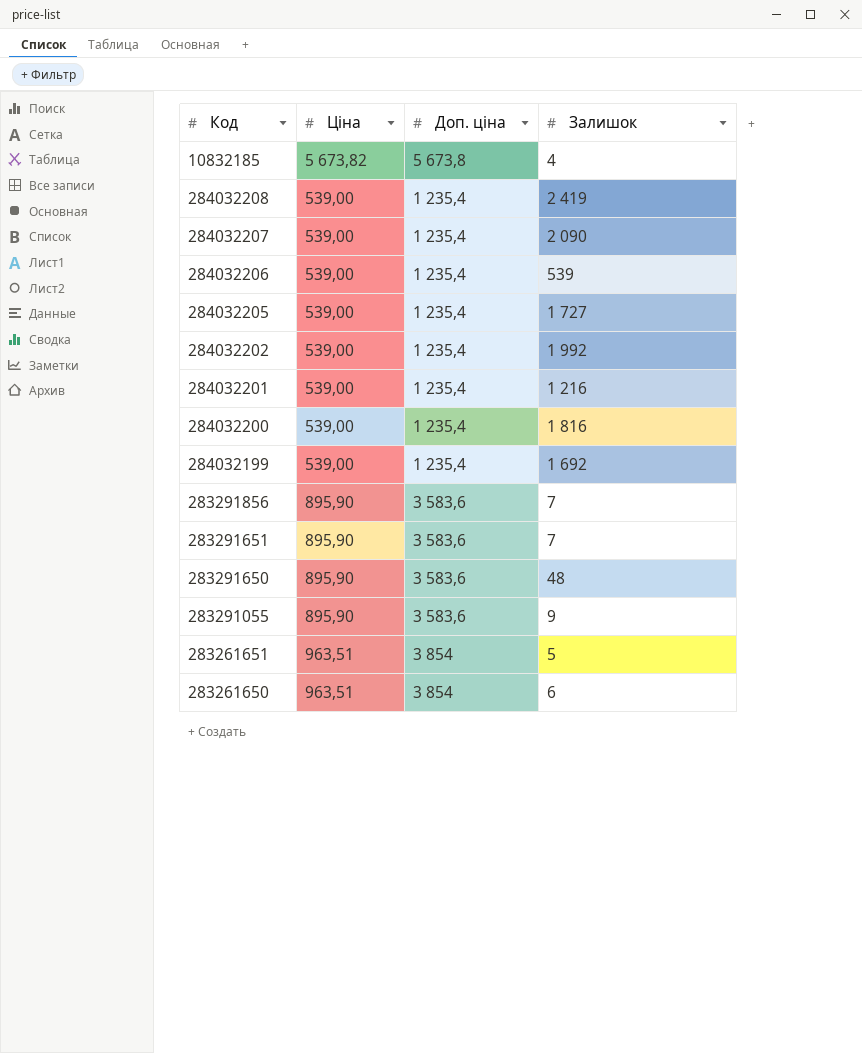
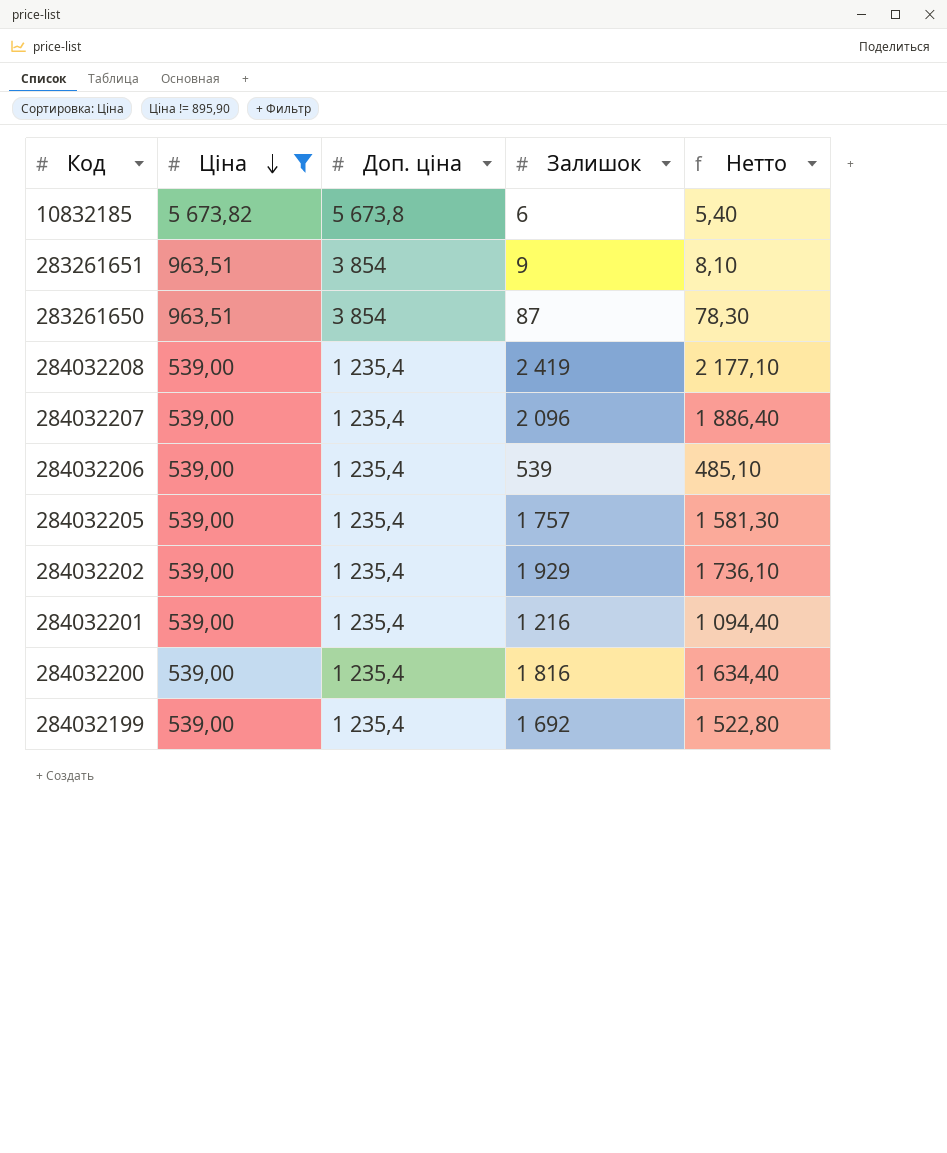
filter: none -> Ціна != 895,90
row order: none -> Ціна descending
column Нетто | formula: none -> [Залишок] * 0,9
10832185 | Залишок: 4 -> 6
283261651 | Залишок: 5 -> 9
283261650 | Залишок: 6 -> 87
284032207 | Залишок: 2 090 -> 2 096
284032205 | Залишок: 1 727 -> 1 757
284032202 | Залишок: 1 992 -> 1 929

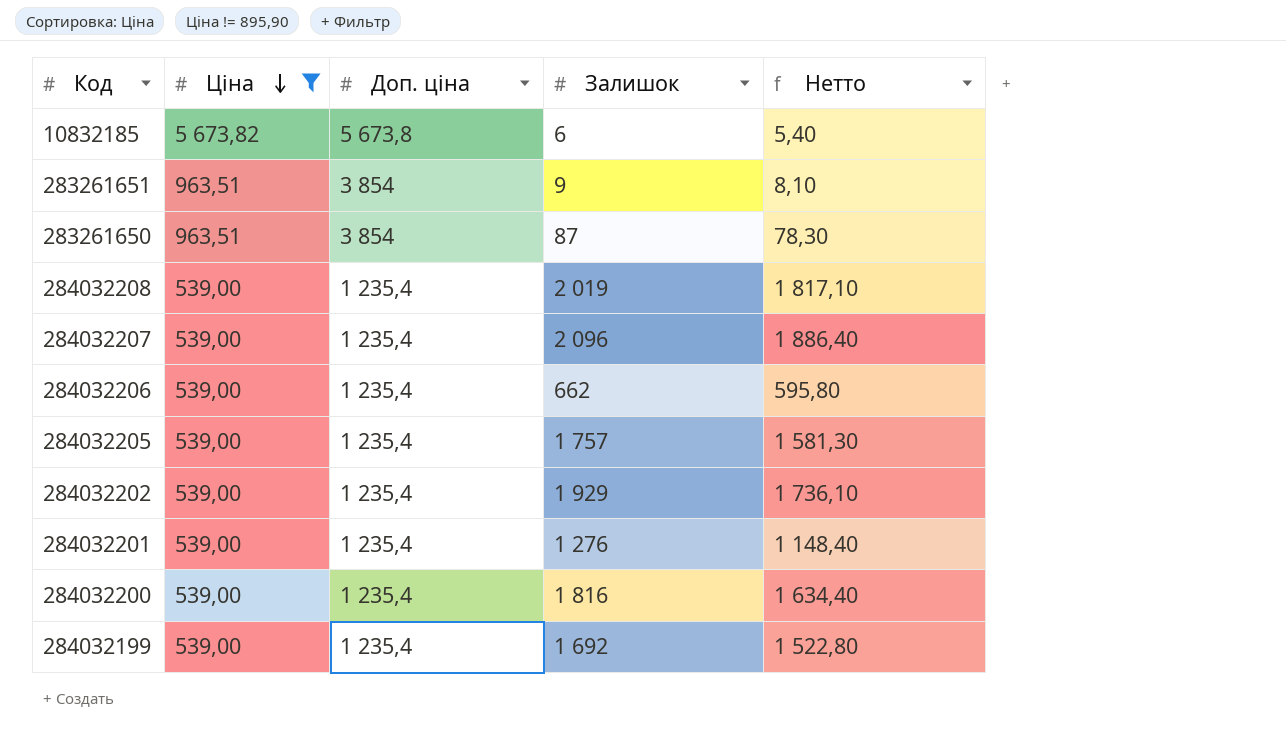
284032208 | Залишок: 2 419 -> 2 019
284032208 | Нетто: 2 177,10 -> 1 817,10
284032206 | Залишок: 539 -> 662
284032206 | Нетто: 485,10 -> 595,80
284032201 | Залишок: 1 216 -> 1 276
284032201 | Нетто: 1 094,40 -> 1 148,40

